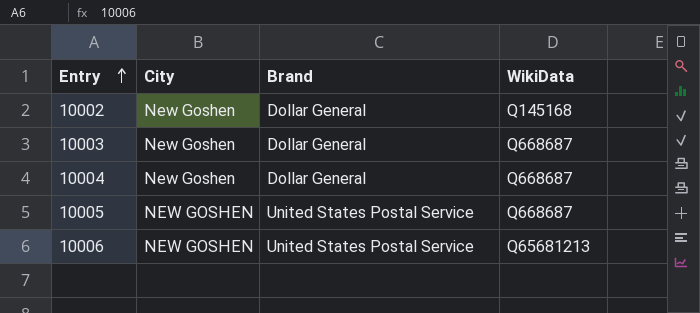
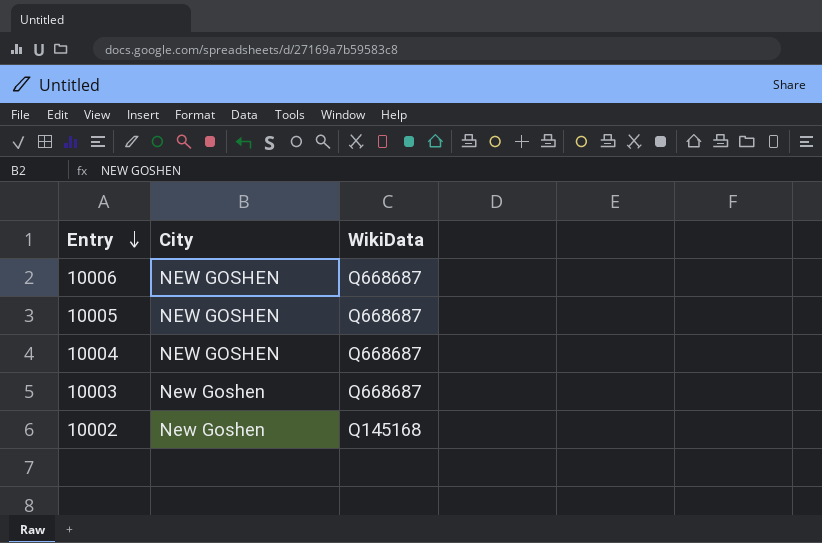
row order: Entry ascending -> Entry descending
column Brand | position: 3 -> none
10006 | WikiData: Q65681213 -> Q668687
10004 | City: New Goshen -> NEW GOSHEN

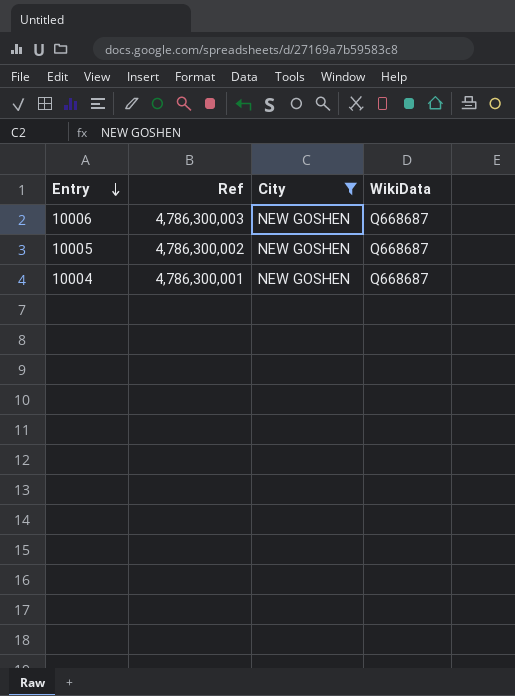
filter: none -> City = NEW GOSHEN
column Ref | position: none -> 2

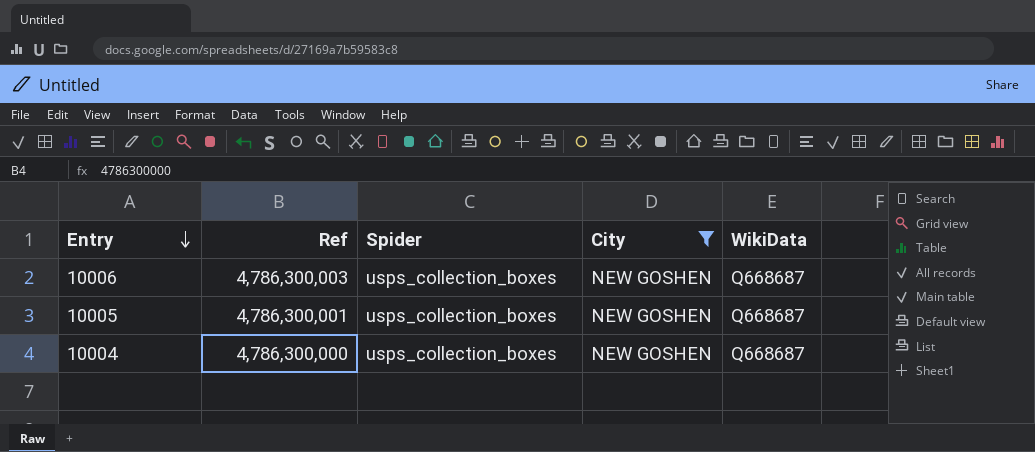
column Spider | position: none -> 3
10005 | Ref: 4,786,300,002 -> 4,786,300,001
10004 | Ref: 4,786,300,001 -> 4,786,300,000

